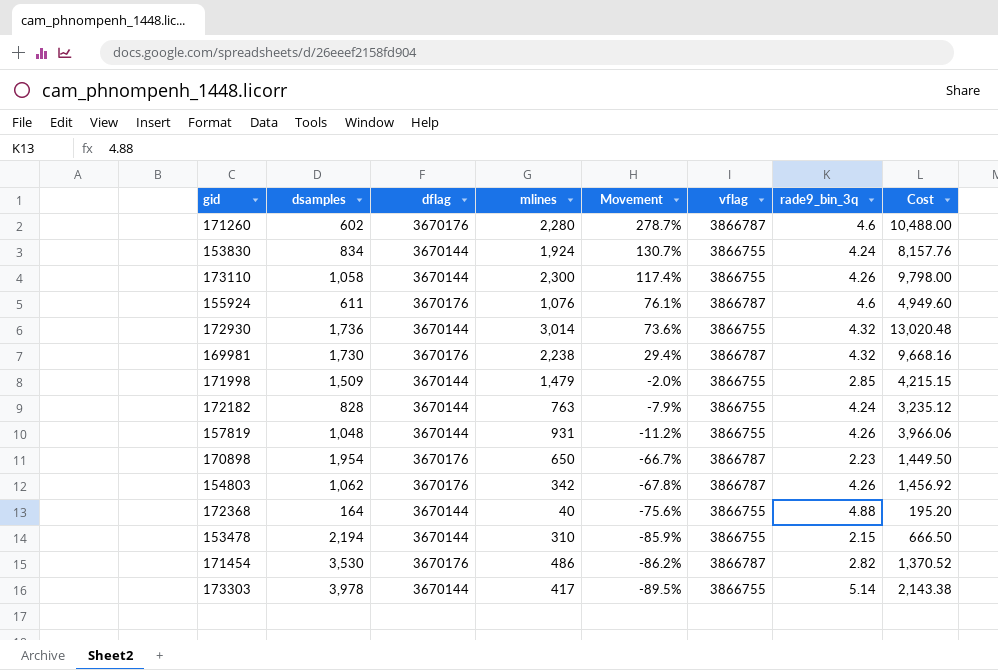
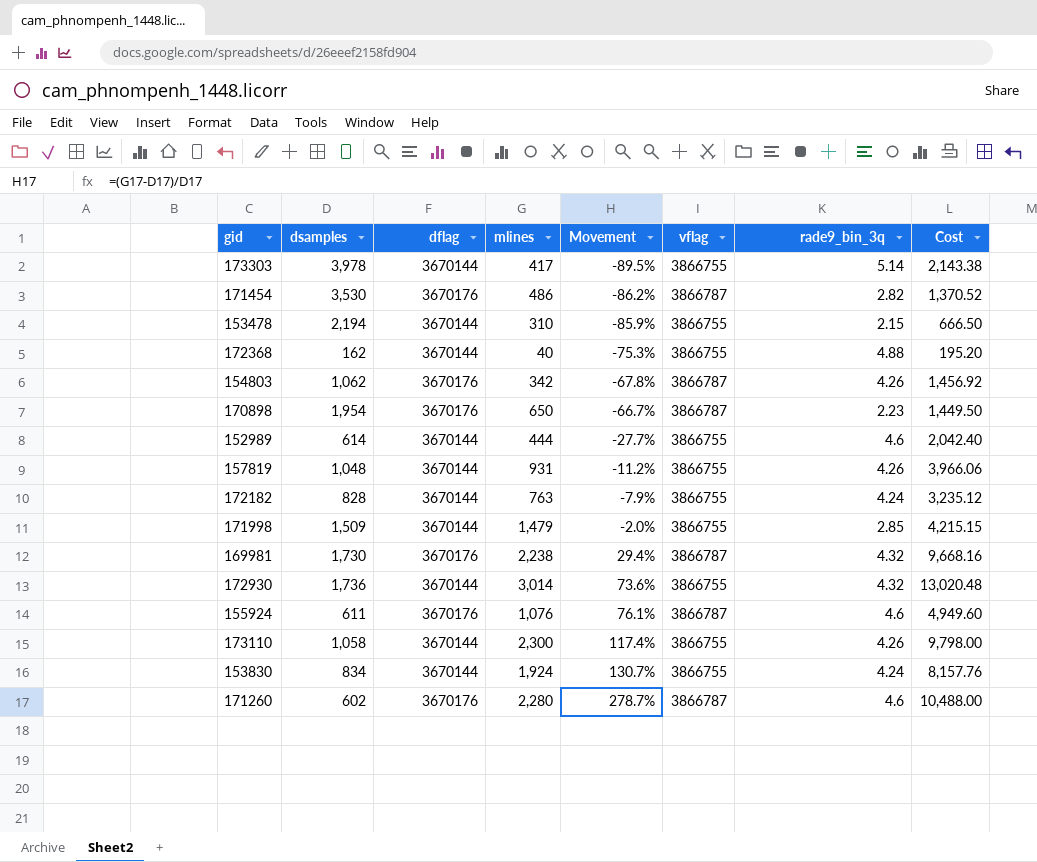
row order: Movement descending -> Movement ascending
172368 | dsamples: 164 -> 162
172368 | Movement: -75.6% -> -75.3%
row 152989: none -> 614 | 3670144 | 444 | -27.7% | 3866755 | 4.6 | 2,042.40

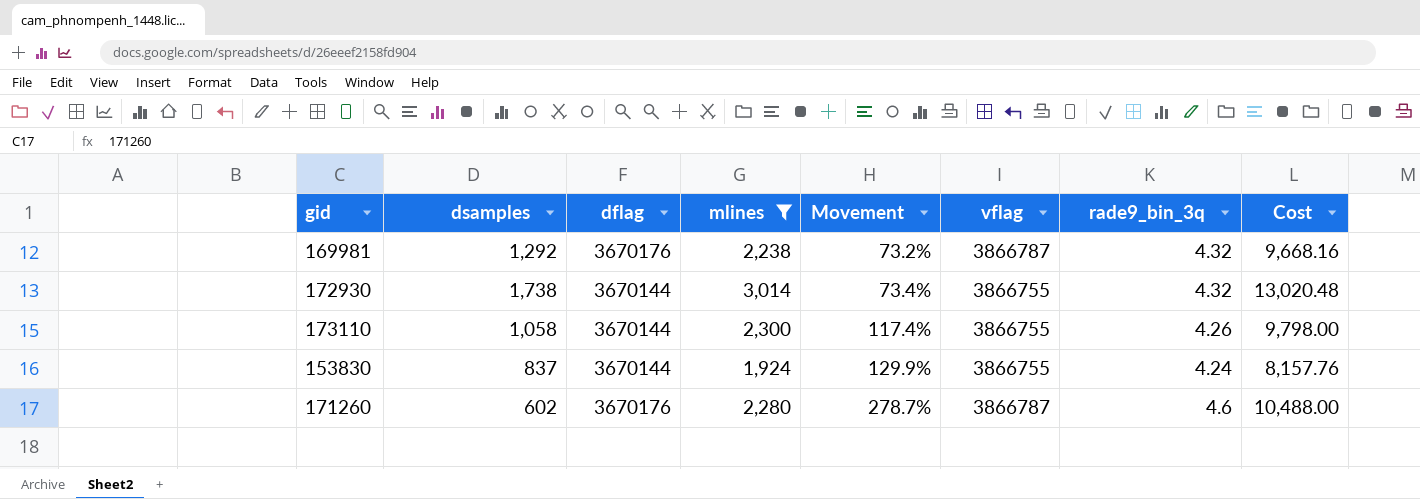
filter: none -> mlines >= 1,924
169981 | dsamples: 1,730 -> 1,292
169981 | Movement: 29.4% -> 73.2%
172930 | dsamples: 1,736 -> 1,738
172930 | Movement: 73.6% -> 73.4%
153830 | dsamples: 834 -> 837
153830 | Movement: 130.7% -> 129.9%

